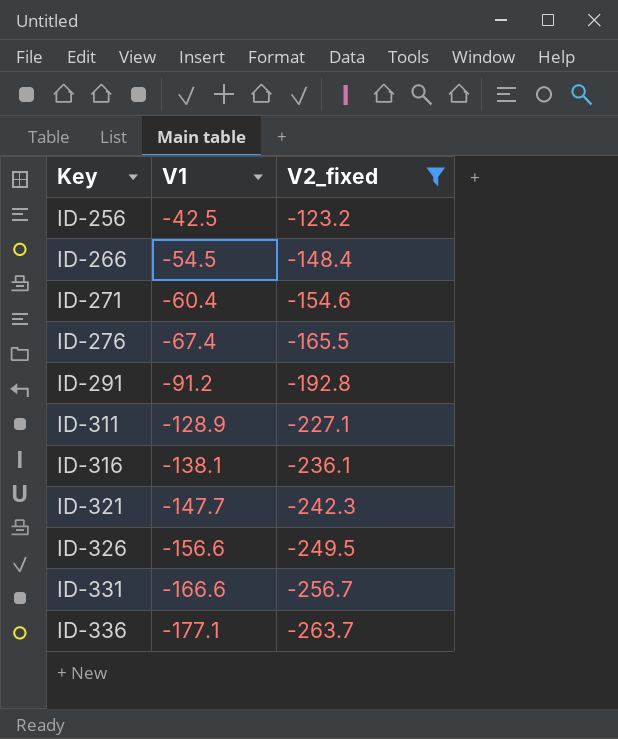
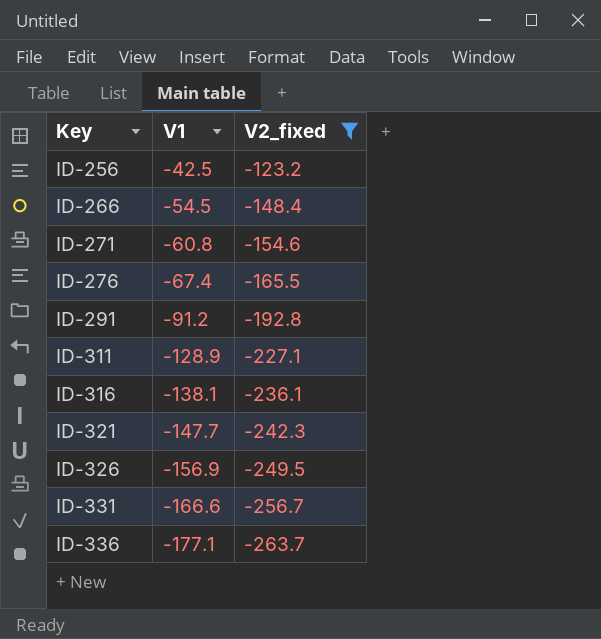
ID-271 | V1: -60.4 -> -60.8
ID-326 | V1: -156.6 -> -156.9

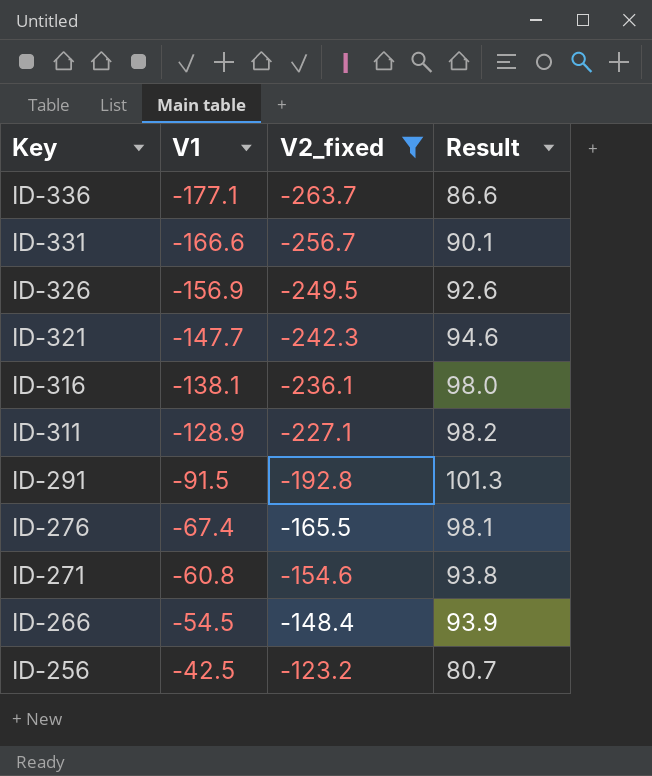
row order: Key ascending -> Key descending
column Result | formula: none -> [V1] - [V2_fixed]
ID-291 | V1: -91.2 -> -91.5

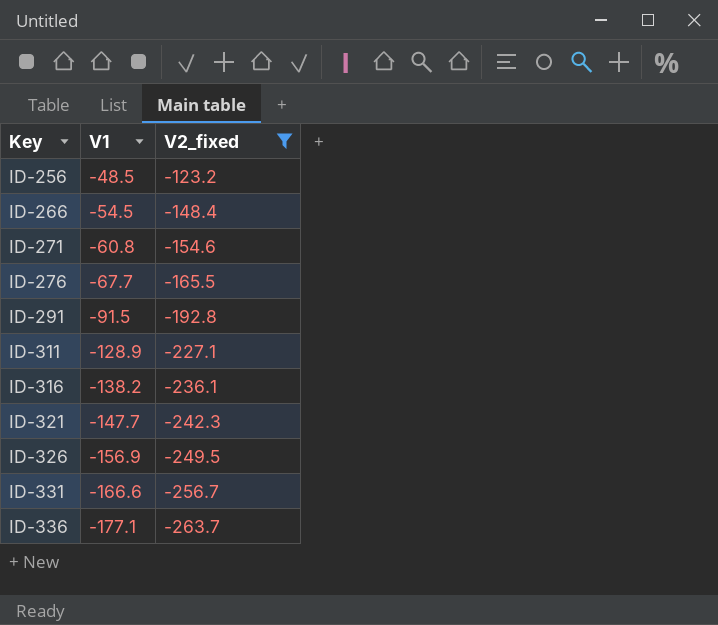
row order: Key descending -> Key ascending
column Result | formula: [V1] - [V2_fixed] -> none
ID-256 | V1: -42.5 -> -48.5
ID-276 | V1: -67.4 -> -67.7
ID-316 | V1: -138.1 -> -138.2

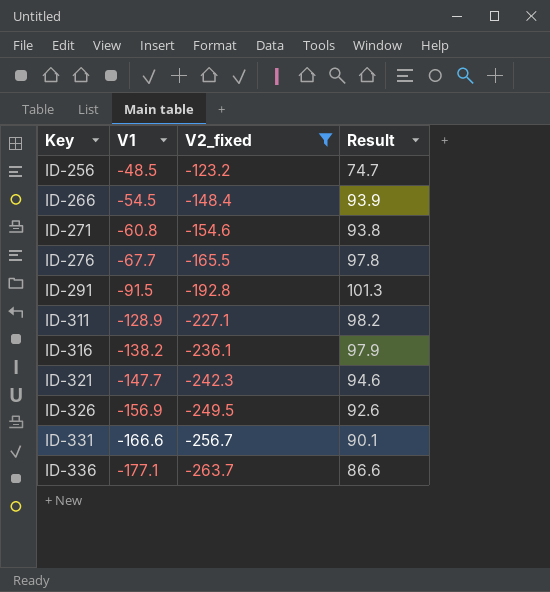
column Result | formula: none -> [V1] - [V2_fixed]

